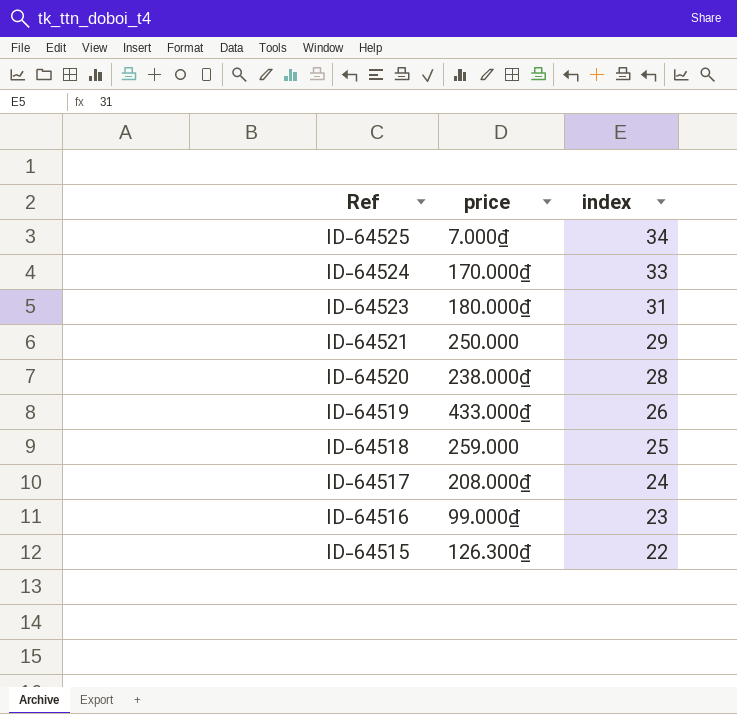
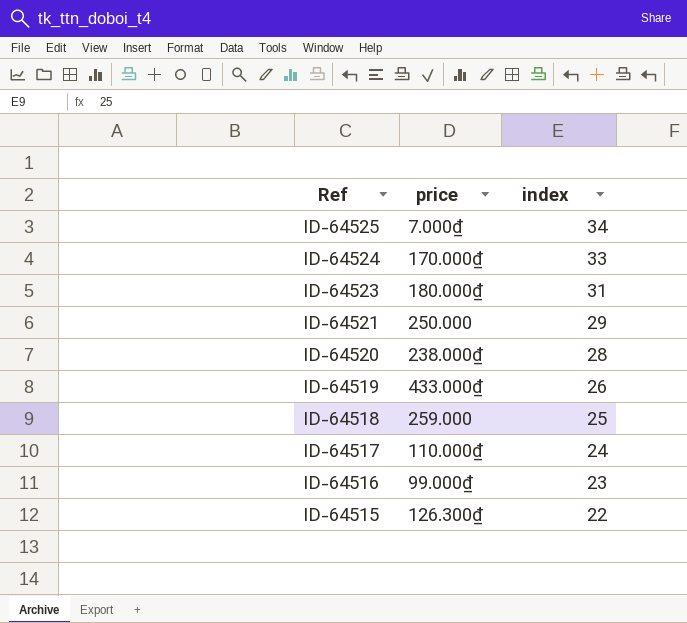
ID-64517 | price: 208.000₫ -> 110.000₫

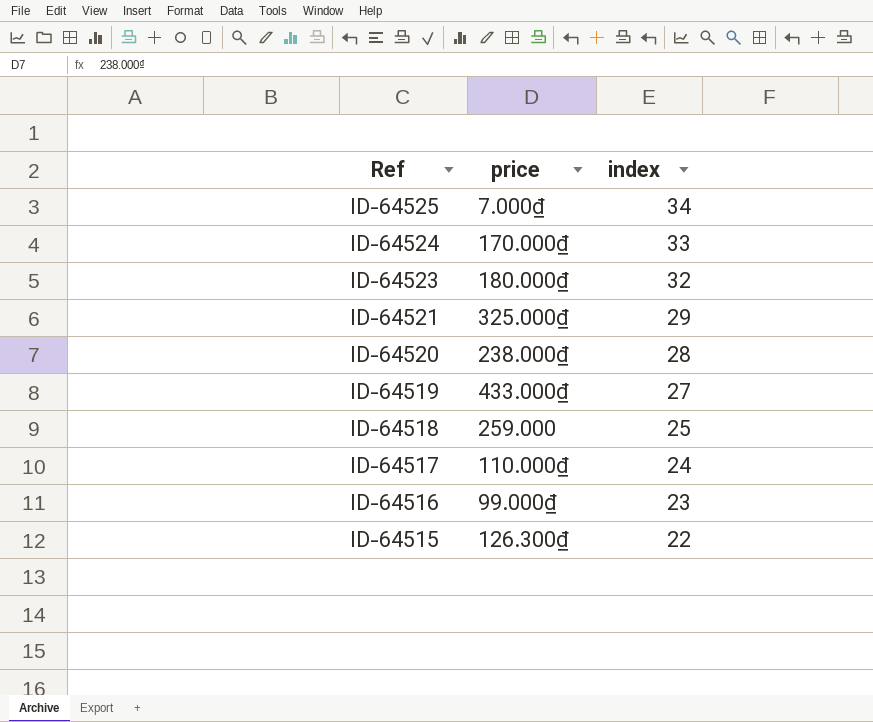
ID-64523 | index: 31 -> 32
ID-64521 | price: 250.000 -> 325.000₫
ID-64519 | index: 26 -> 27

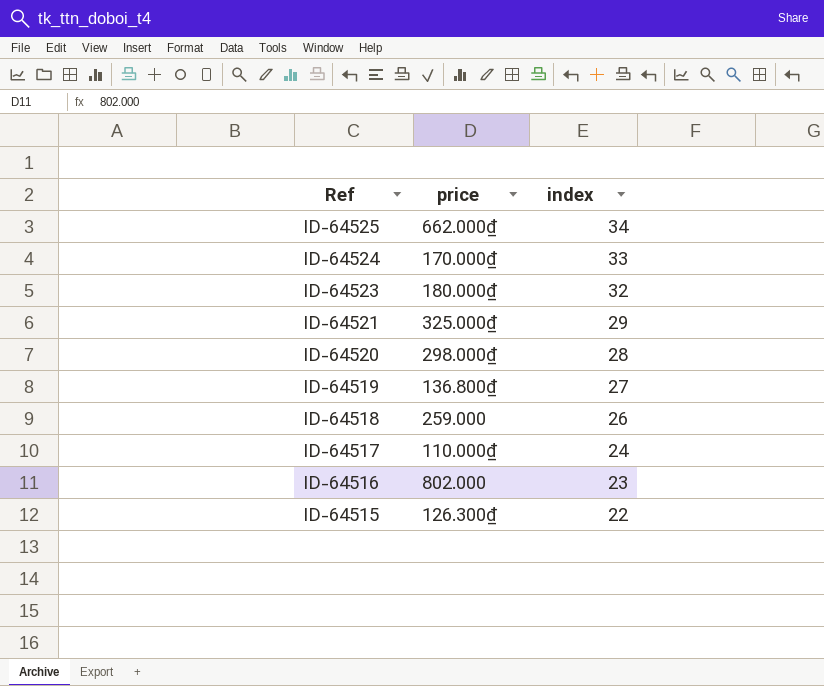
ID-64525 | price: 7.000₫ -> 662.000₫
ID-64520 | price: 238.000₫ -> 298.000₫
ID-64519 | price: 433.000₫ -> 136.800₫
ID-64518 | index: 25 -> 26
ID-64516 | price: 99.000₫ -> 802.000

